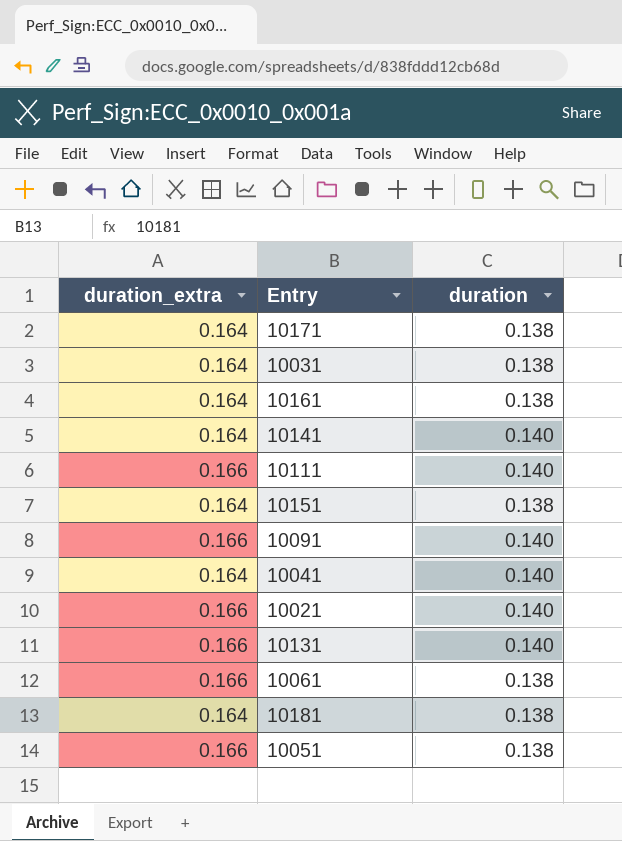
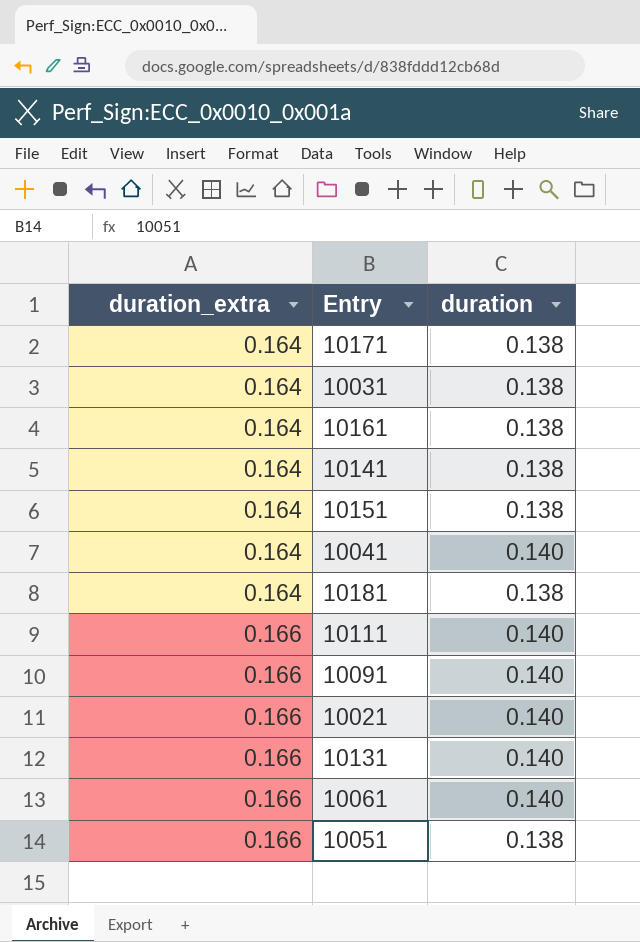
row order: none -> duration_extra ascending
10141 | duration: 0.140 -> 0.138
10061 | duration: 0.138 -> 0.140

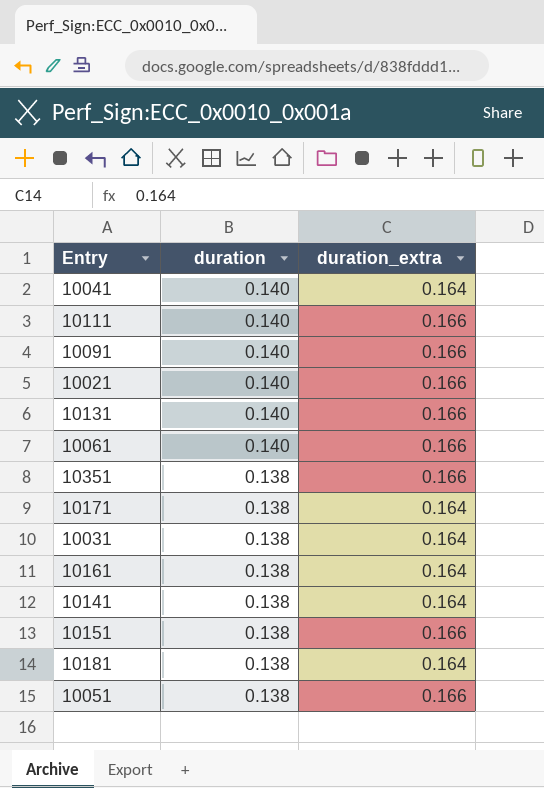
row order: duration_extra ascending -> duration descending
column duration_extra | position: 1 -> 3
row 10351: none -> 0.138 | 0.166
10151 | duration_extra: 0.164 -> 0.166

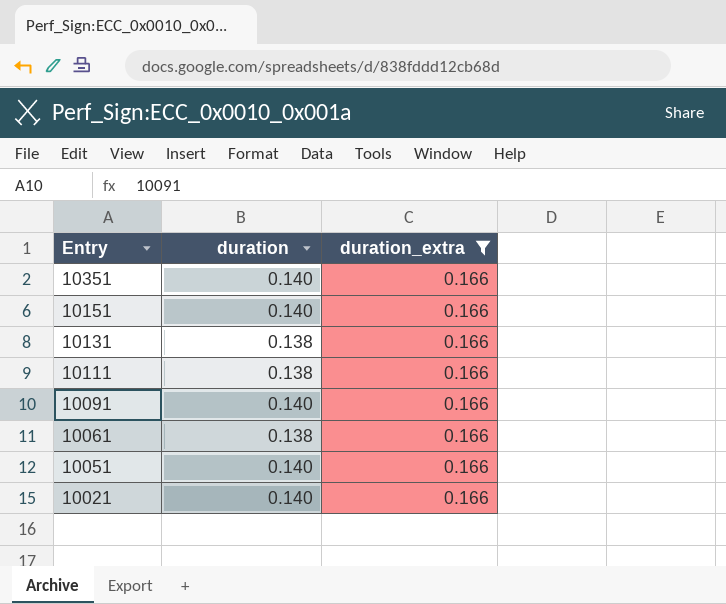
filter: none -> duration_extra = 0.166
row order: duration descending -> Entry descending
10351 | duration: 0.138 -> 0.140
10151 | duration: 0.138 -> 0.140
10131 | duration: 0.140 -> 0.138
10111 | duration: 0.140 -> 0.138
10061 | duration: 0.140 -> 0.138
10051 | duration: 0.138 -> 0.140

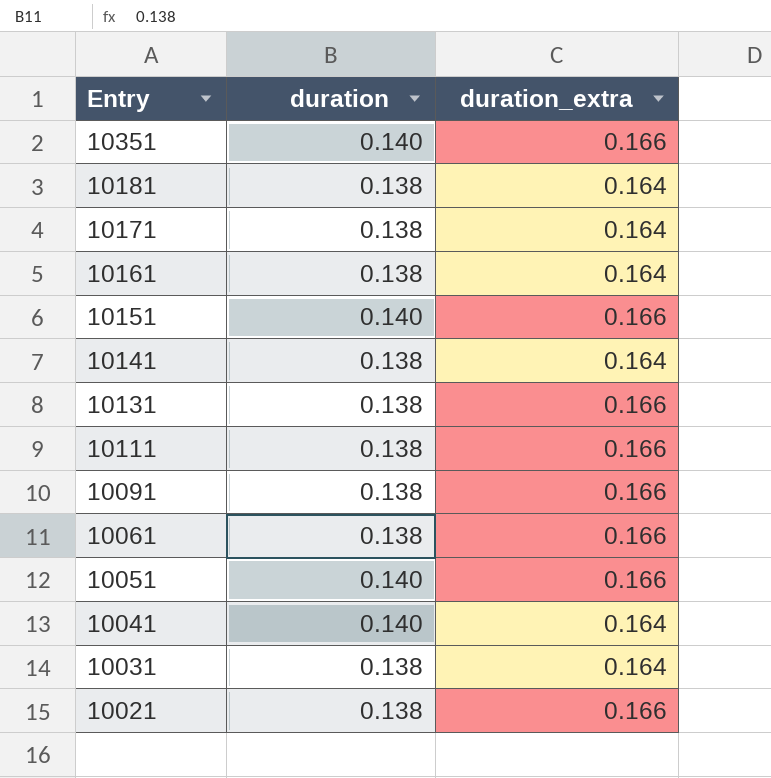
filter: duration_extra = 0.166 -> none
10091 | duration: 0.140 -> 0.138
10021 | duration: 0.140 -> 0.138

